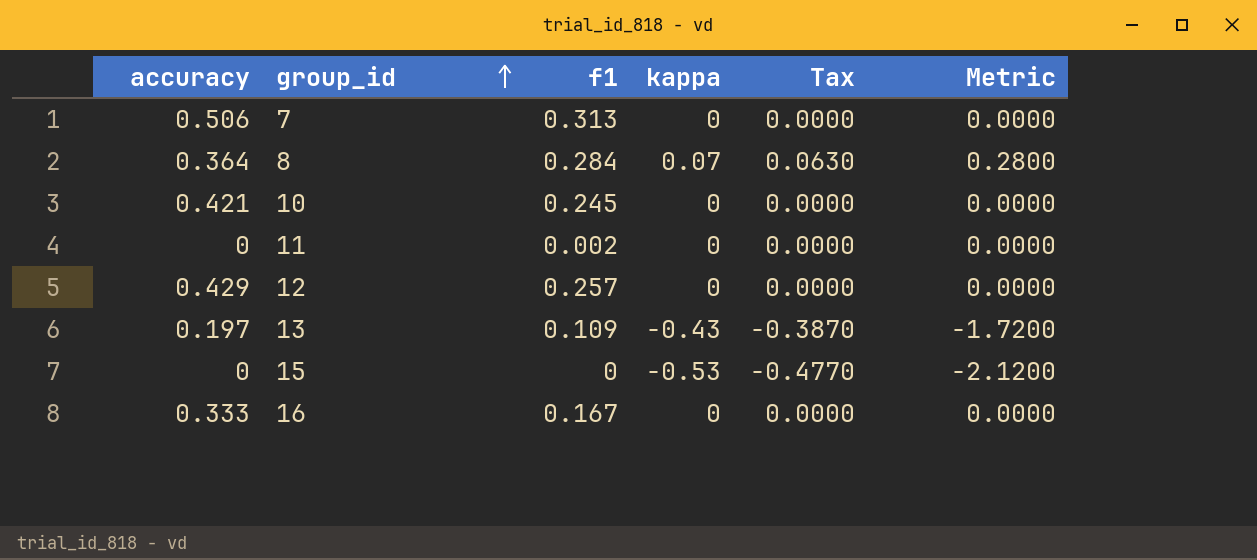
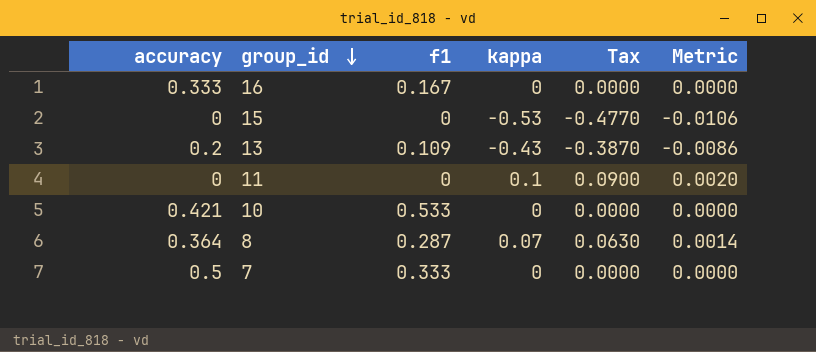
row order: group_id ascending -> group_id descending
column Metric | formula: [kappa] * 4 -> [kappa] * 0.02
row 12: 0.429 | 0.257 | 0 | 0.0000 | 0.0000 -> none
13 | accuracy: 0.197 -> 0.2
11 | f1: 0.002 -> 0
11 | kappa: 0 -> 0.1
11 | Tax: 0.0000 -> 0.0900
10 | f1: 0.245 -> 0.533
8 | f1: 0.284 -> 0.287
7 | accuracy: 0.506 -> 0.5
7 | f1: 0.313 -> 0.333

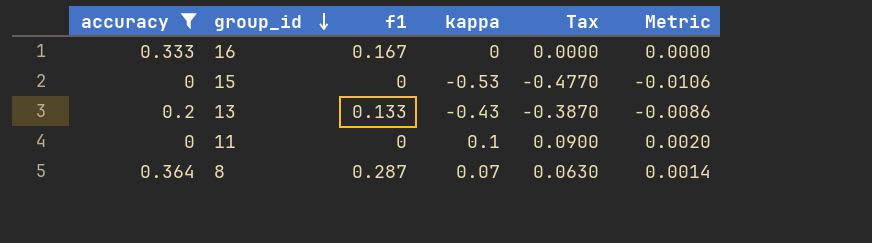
filter: none -> accuracy <= 0.364
13 | f1: 0.109 -> 0.133

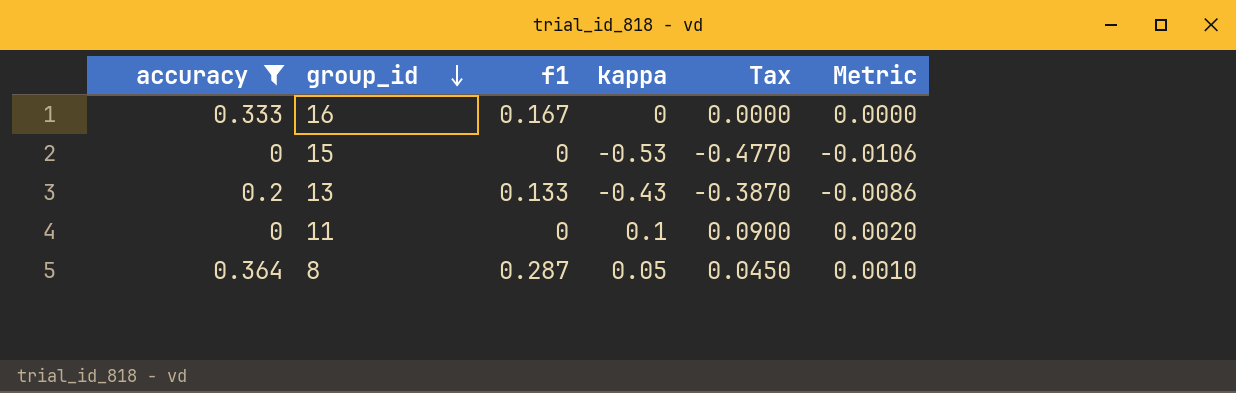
8 | kappa: 0.07 -> 0.05
8 | Tax: 0.0630 -> 0.0450
8 | Metric: 0.0014 -> 0.0010

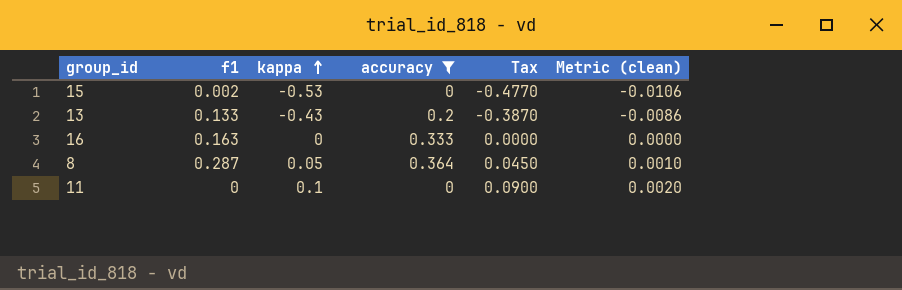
row order: group_id descending -> kappa ascending
column accuracy | position: 1 -> 4
column name: Metric -> Metric (clean)
15 | f1: 0 -> 0.002
16 | f1: 0.167 -> 0.163

